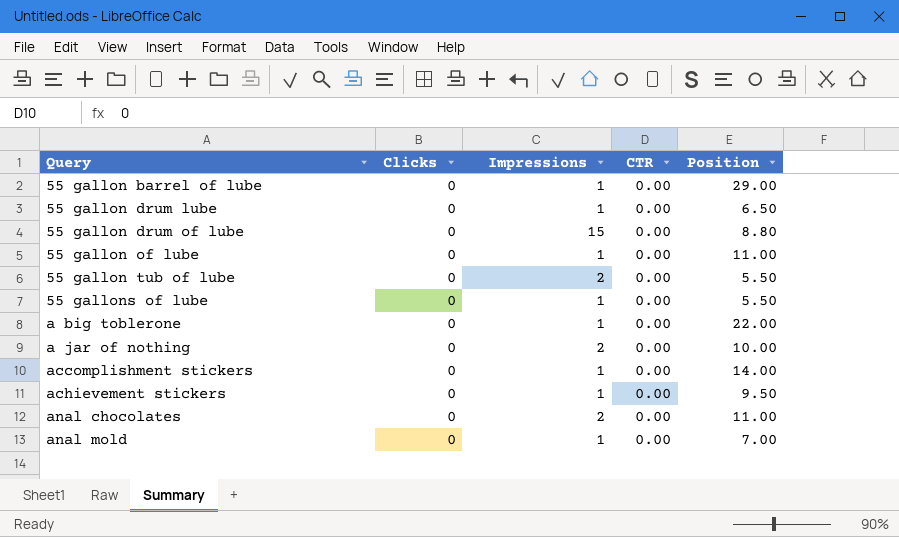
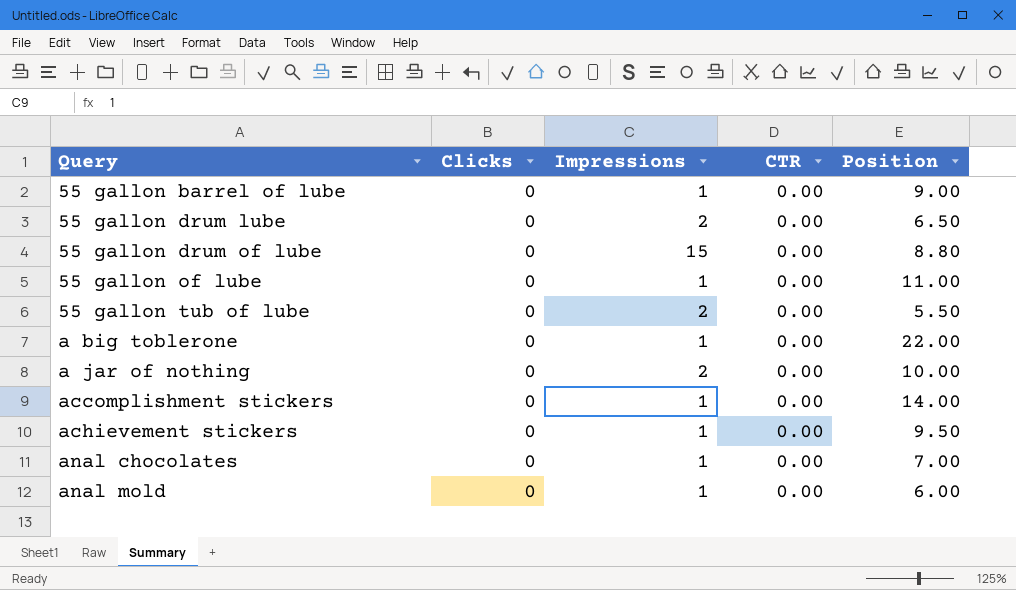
row 55 gallons of lube: 0 | 1 | 0.00 | 5.50 -> none
55 gallon barrel of lube | Position: 29.00 -> 9.00
55 gallon drum lube | Impressions: 1 -> 2
anal chocolates | Impressions: 2 -> 1
anal chocolates | Position: 11.00 -> 7.00
anal mold | Position: 7.00 -> 6.00

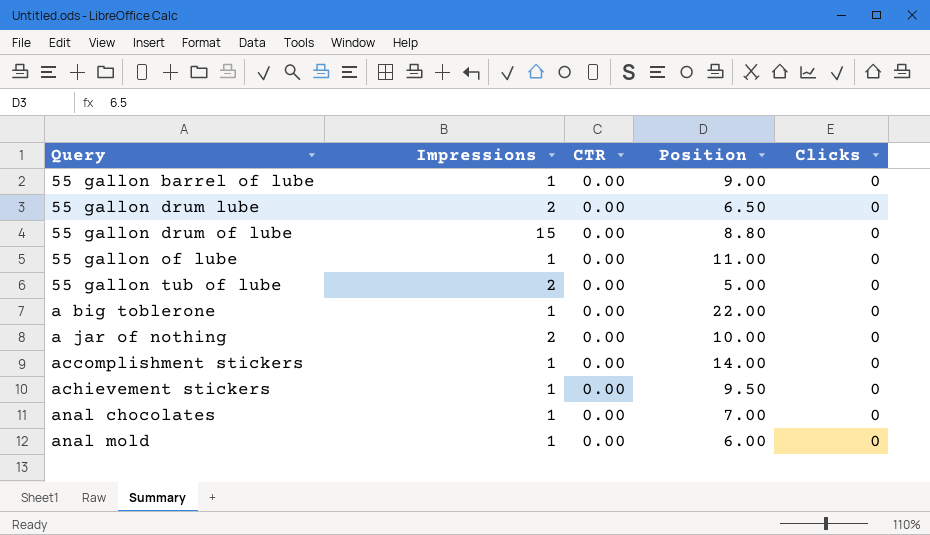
column Clicks | position: 2 -> 5
55 gallon tub of lube | Position: 5.50 -> 5.00

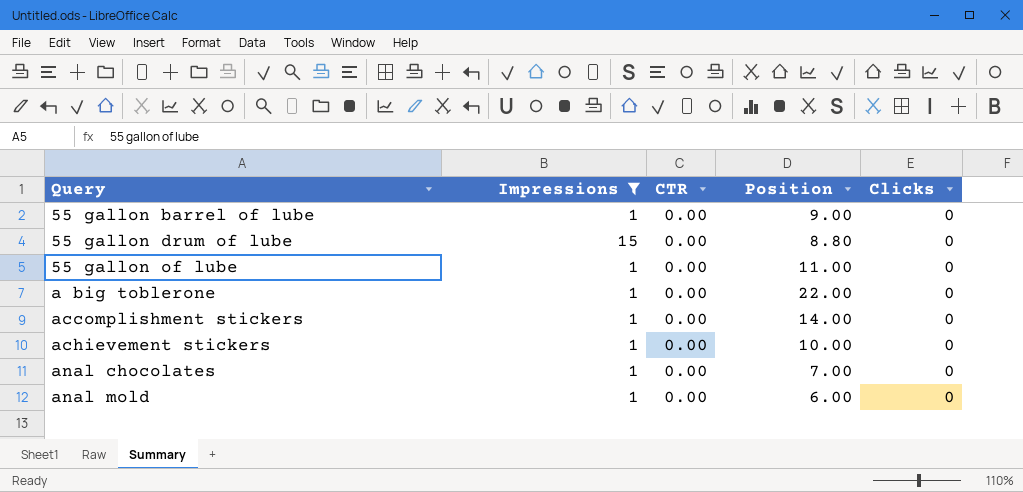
filter: none -> Impressions != 2
achievement stickers | Position: 9.50 -> 10.00

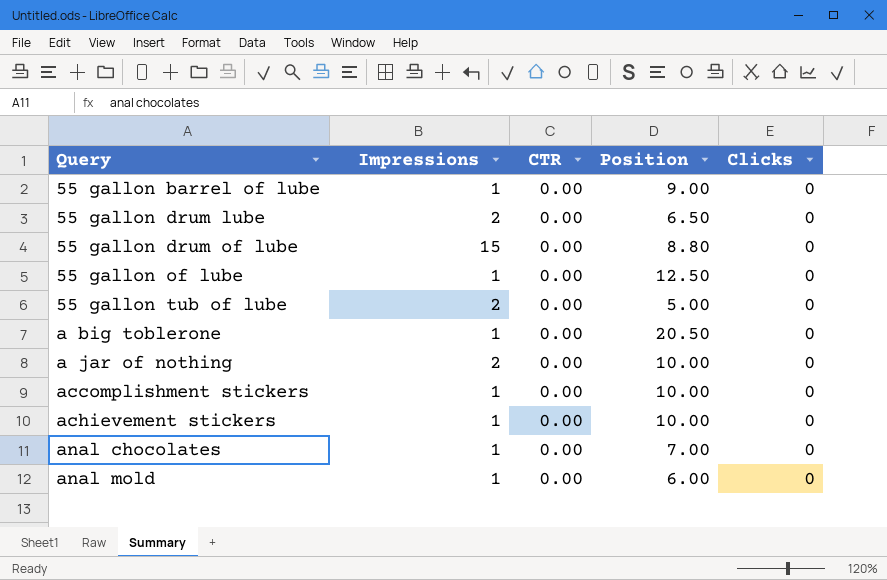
filter: Impressions != 2 -> none
55 gallon of lube | Position: 11.00 -> 12.50
a big toblerone | Position: 22.00 -> 20.50
accomplishment stickers | Position: 14.00 -> 10.00

